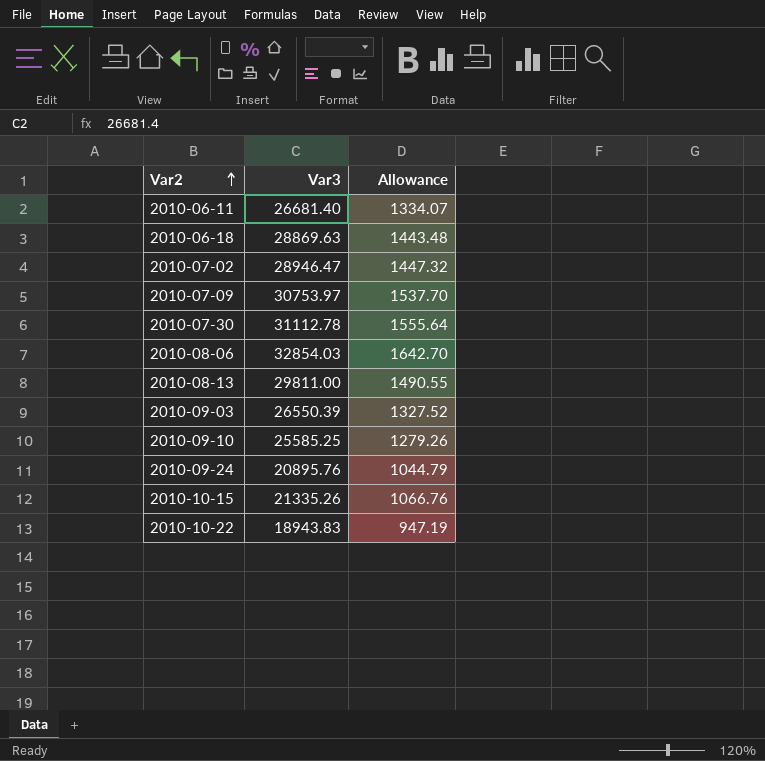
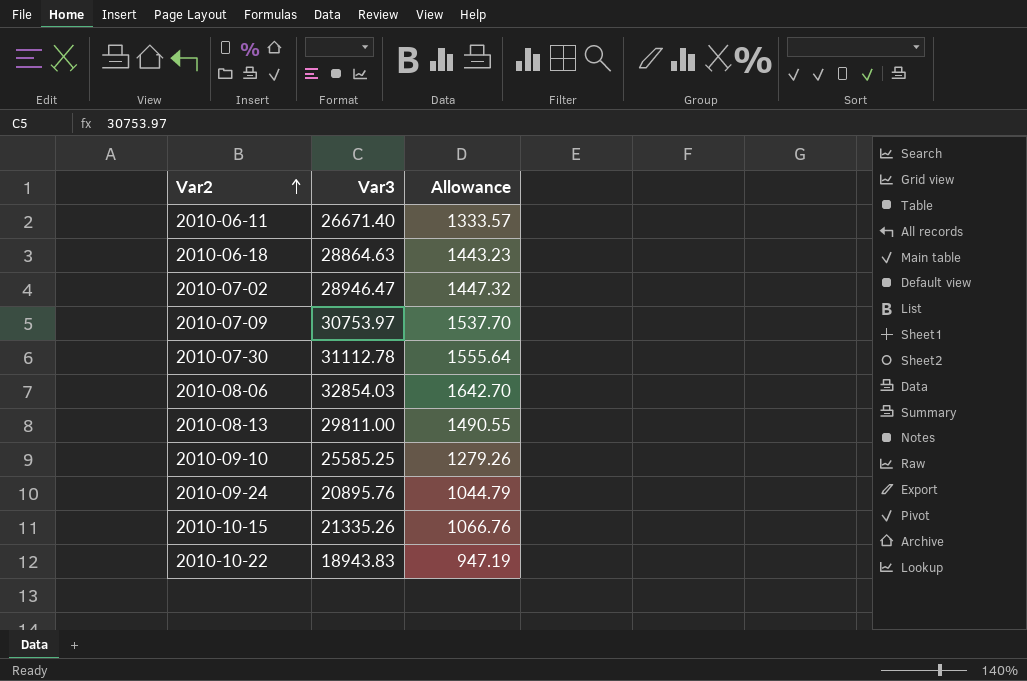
row 2010-09-03: 26550.39 | 1327.52 -> none
2010-06-11 | Var3: 26681.40 -> 26671.40
2010-06-11 | Allowance: 1334.07 -> 1333.57
2010-06-18 | Var3: 28869.63 -> 28864.63
2010-06-18 | Allowance: 1443.48 -> 1443.23

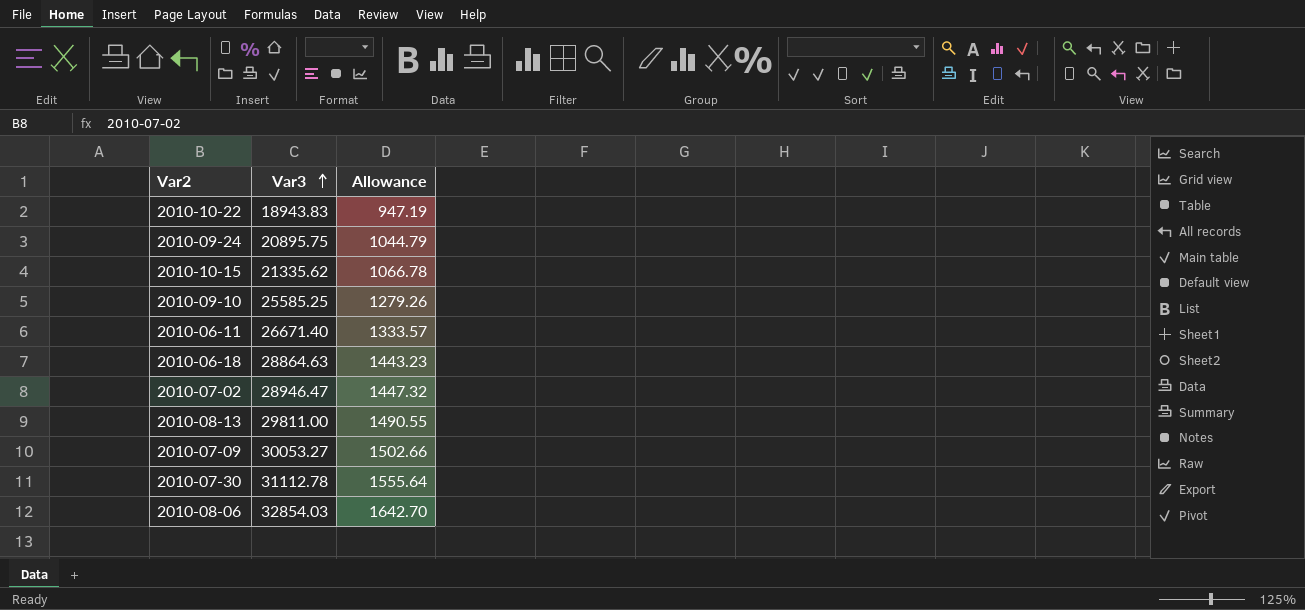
row order: Var2 ascending -> Var3 ascending
2010-09-24 | Var3: 20895.76 -> 20895.75
2010-10-15 | Var3: 21335.26 -> 21335.62
2010-10-15 | Allowance: 1066.76 -> 1066.78
2010-07-09 | Var3: 30753.97 -> 30053.27
2010-07-09 | Allowance: 1537.70 -> 1502.66

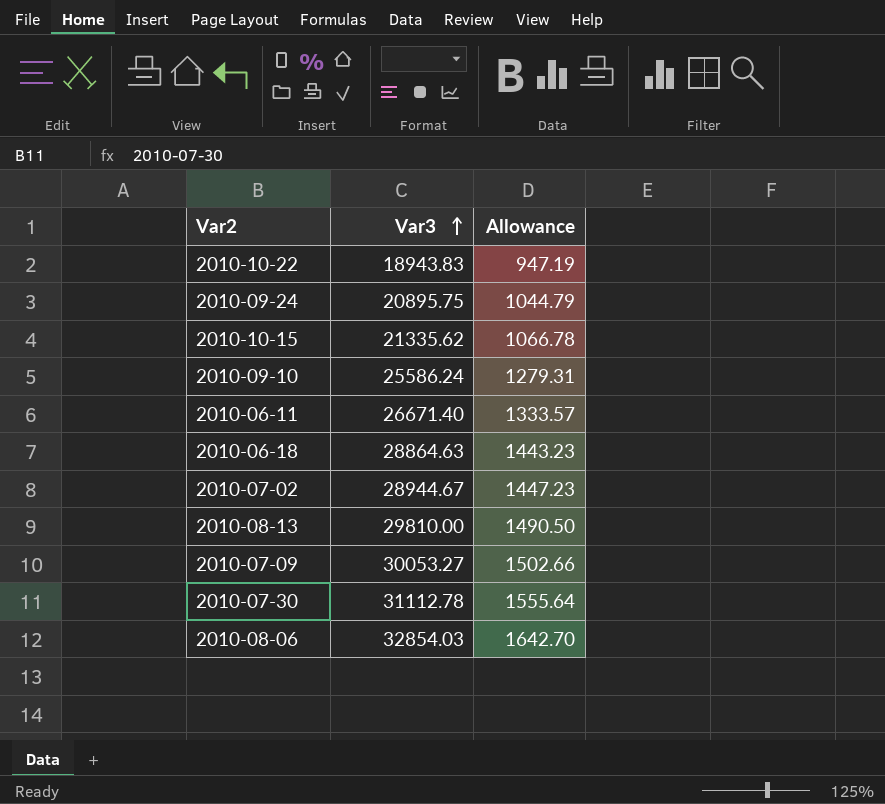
2010-09-10 | Var3: 25585.25 -> 25586.24
2010-09-10 | Allowance: 1279.26 -> 1279.31
2010-07-02 | Var3: 28946.47 -> 28944.67
2010-07-02 | Allowance: 1447.32 -> 1447.23
2010-08-13 | Var3: 29811.00 -> 29810.00
2010-08-13 | Allowance: 1490.55 -> 1490.50

